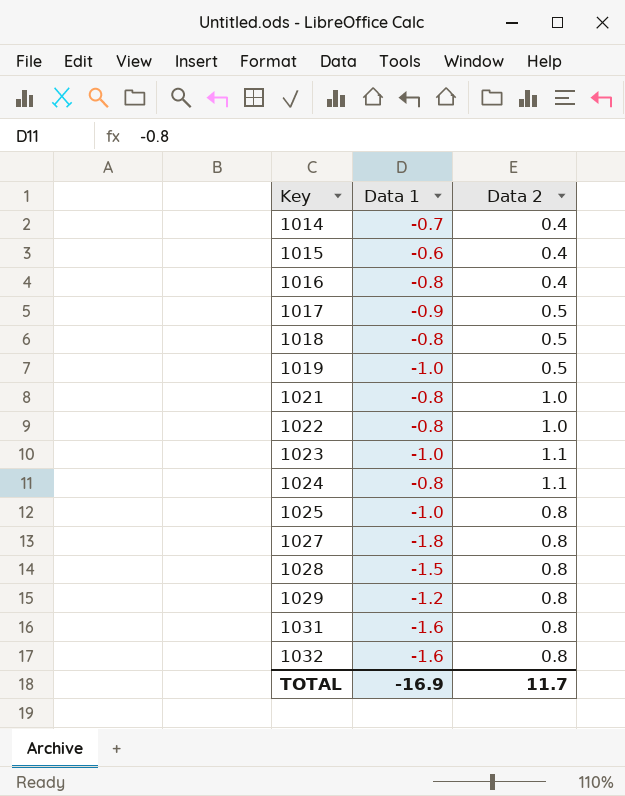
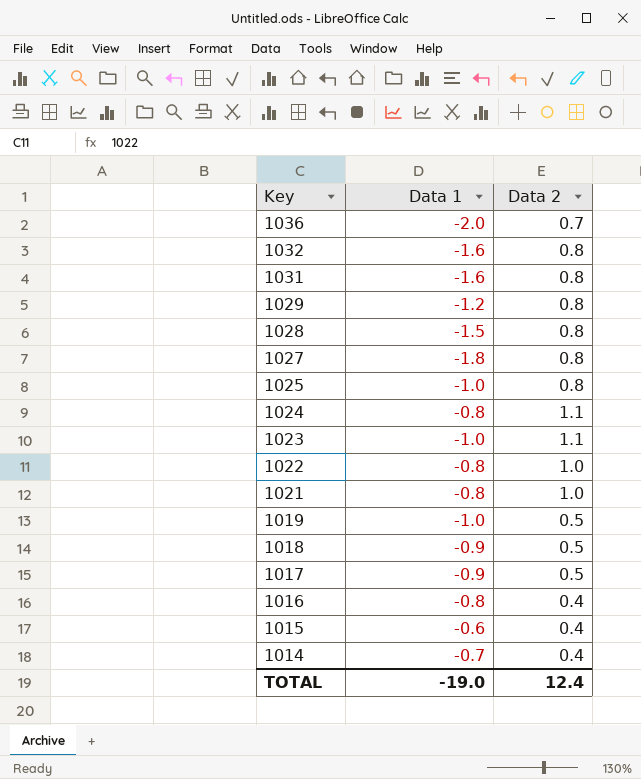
row order: Key ascending -> Key descending
row 1036: none -> -2.0 | 0.7
1018 | Data 1: -0.8 -> -0.9
TOTAL | Data 1: -16.9 -> -19.0
TOTAL | Data 2: 11.7 -> 12.4

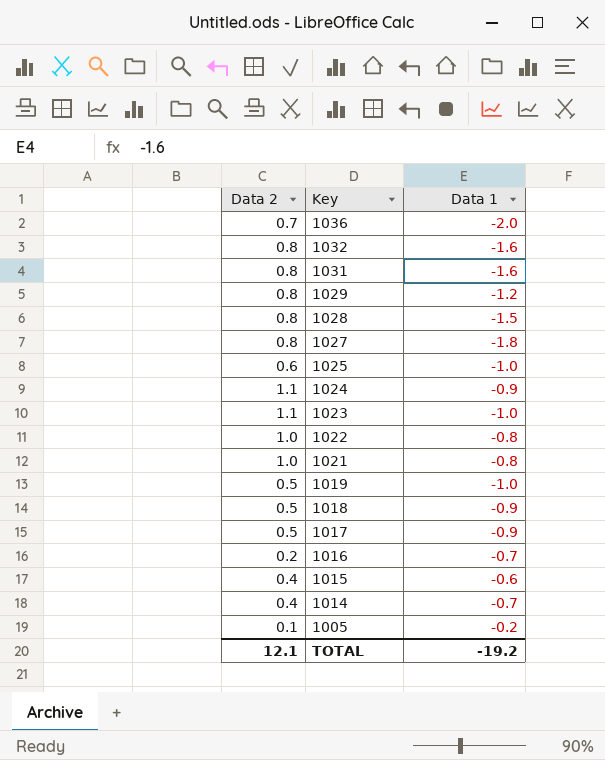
column Data 2 | position: 3 -> 1
1025 | Data 2: 0.8 -> 0.6
1024 | Data 1: -0.8 -> -0.9
1016 | Data 2: 0.4 -> 0.2
1016 | Data 1: -0.8 -> -0.7
row 1005: none -> 0.1 | -0.2
TOTAL | Data 2: 12.4 -> 12.1
TOTAL | Data 1: -19.0 -> -19.2

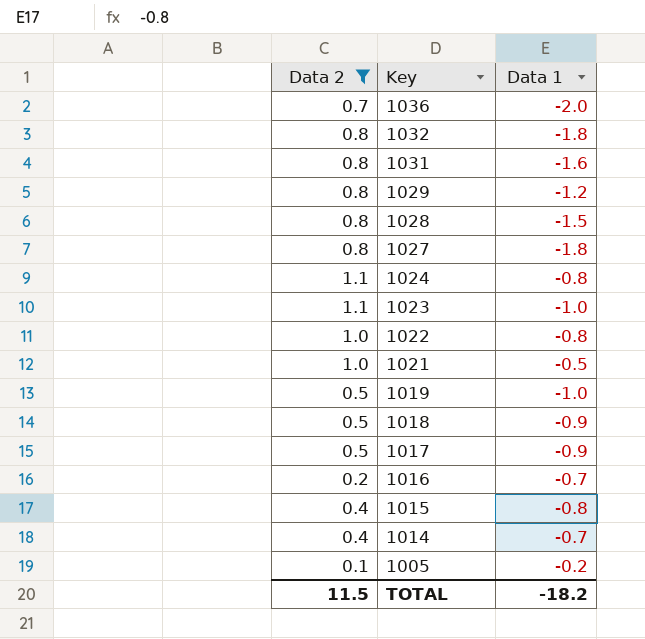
filter: none -> Data 2 != 0.6
1032 | Data 1: -1.6 -> -1.8
1024 | Data 1: -0.9 -> -0.8
1021 | Data 1: -0.8 -> -0.5
1015 | Data 1: -0.6 -> -0.8
TOTAL | Data 2: 12.1 -> 11.5
TOTAL | Data 1: -19.2 -> -18.2

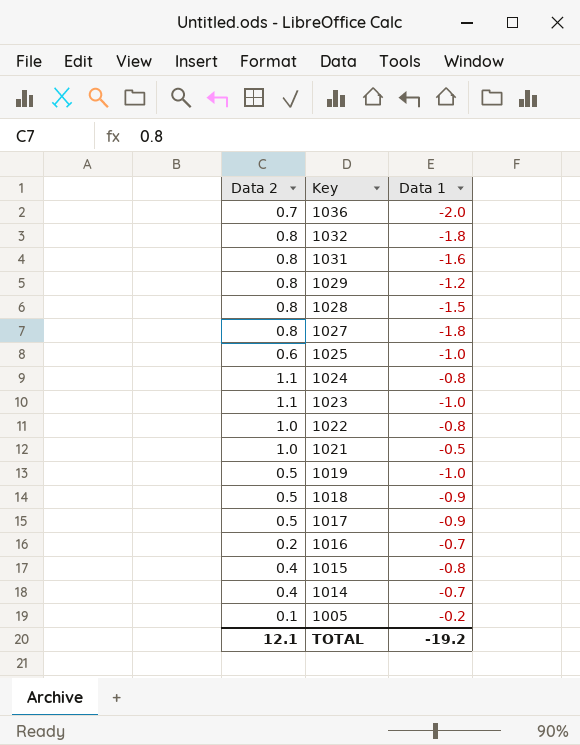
filter: Data 2 != 0.6 -> none
TOTAL | Data 2: 11.5 -> 12.1
TOTAL | Data 1: -18.2 -> -19.2

